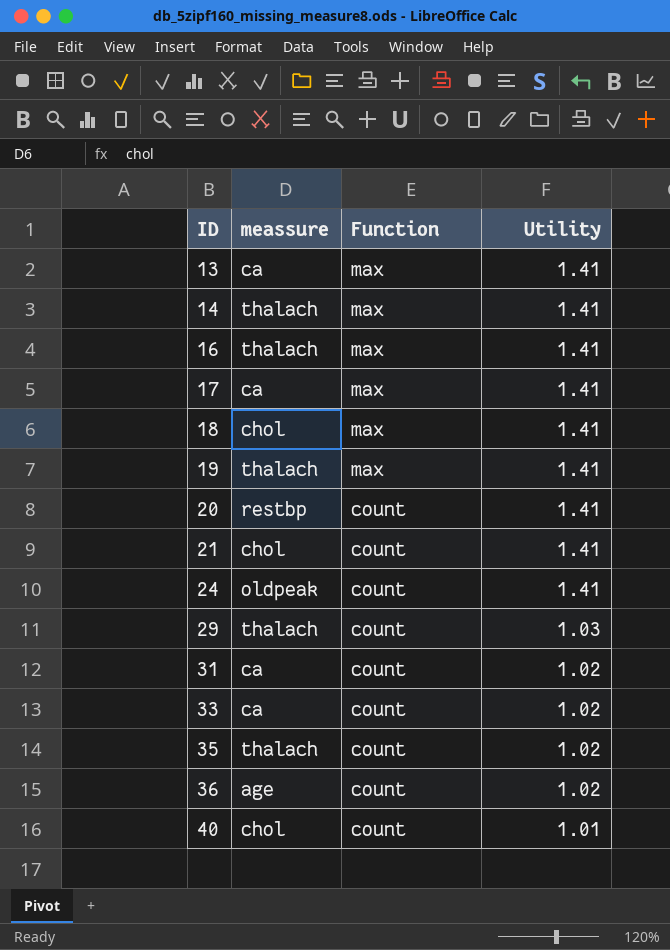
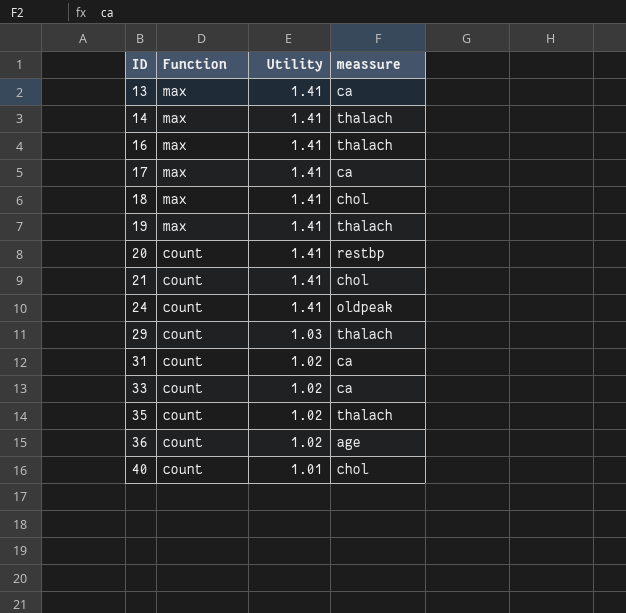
column meassure | position: 2 -> 4

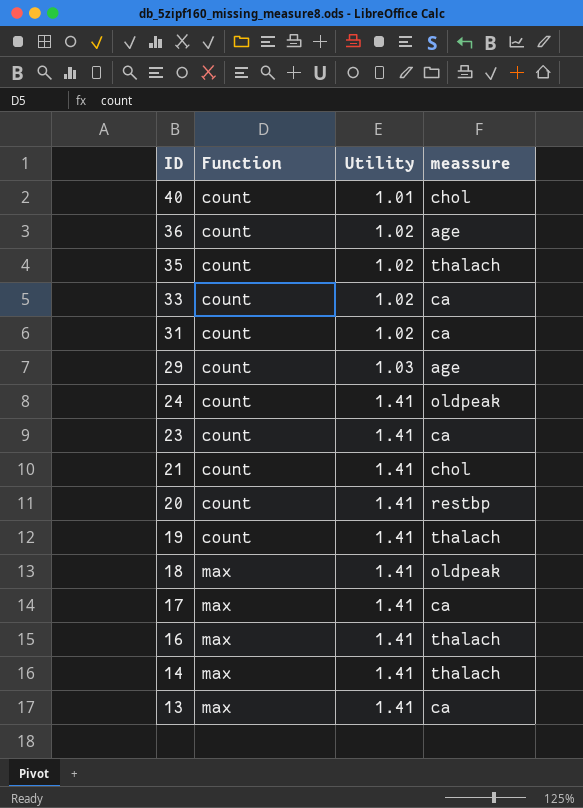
row order: ID ascending -> ID descending
29 | meassure: thalach -> age
row 23: none -> count | 1.41 | ca
19 | Function: max -> count
18 | meassure: chol -> oldpeak

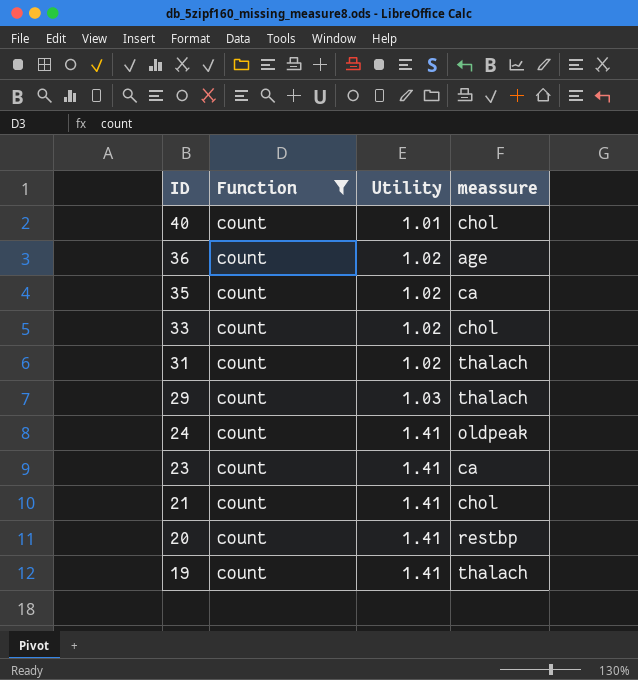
filter: none -> Function = count
35 | meassure: thalach -> ca
33 | meassure: ca -> chol
31 | meassure: ca -> thalach
29 | meassure: age -> thalach

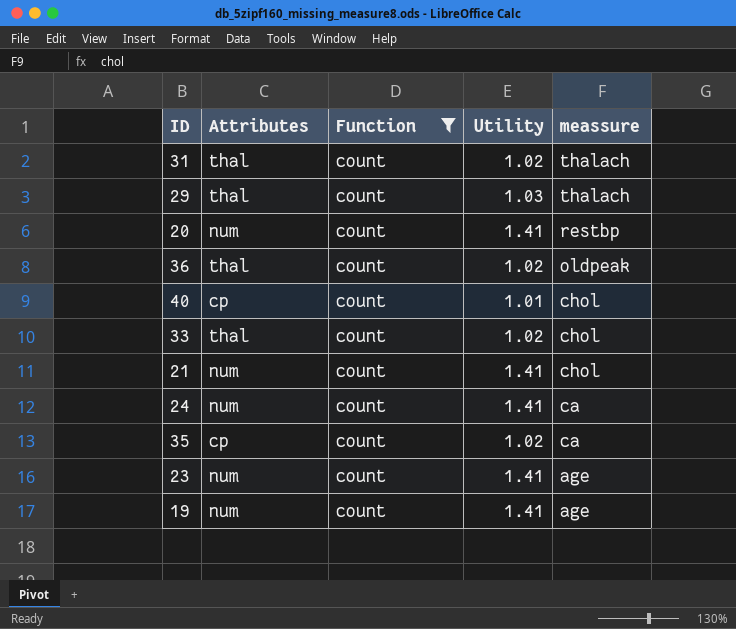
row order: ID descending -> meassure descending
column Attributes | position: none -> 2
36 | meassure: age -> oldpeak
24 | meassure: oldpeak -> ca
23 | meassure: ca -> age
19 | meassure: thalach -> age

